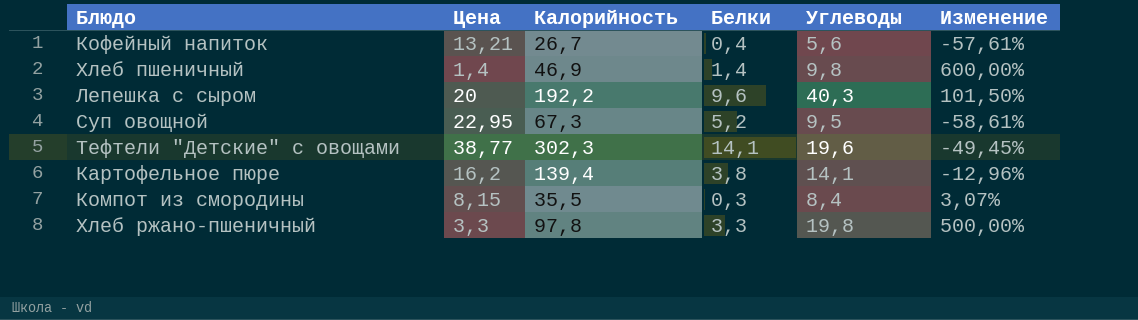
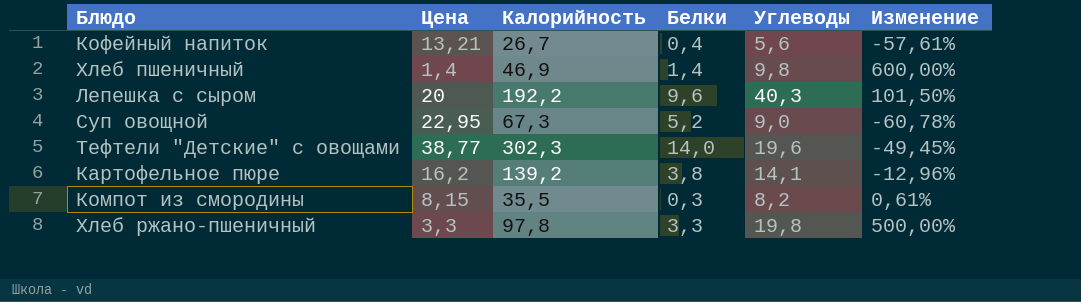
Суп овощной | Углеводы: 9,5 -> 9,0
Суп овощной | Изменение: -58,61% -> -60,78%
Тефтели "Детские" с овощами | Белки: 14,1 -> 14,0
Картофельное пюре | Калорийность: 139,4 -> 139,2
Компот из смородины | Углеводы: 8,4 -> 8,2
Компот из смородины | Изменение: 3,07% -> 0,61%

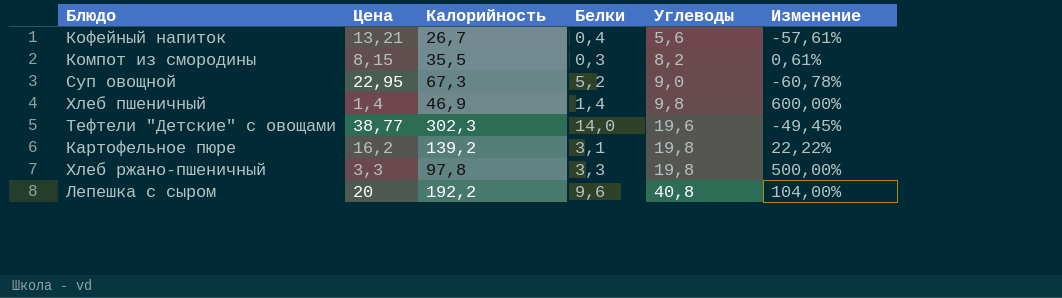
row order: none -> Углеводы ascending
Картофельное пюре | Белки: 3,8 -> 3,1
Картофельное пюре | Углеводы: 14,1 -> 19,8
Картофельное пюре | Изменение: -12,96% -> 22,22%
Лепешка с сыром | Углеводы: 40,3 -> 40,8
Лепешка с сыром | Изменение: 101,50% -> 104,00%

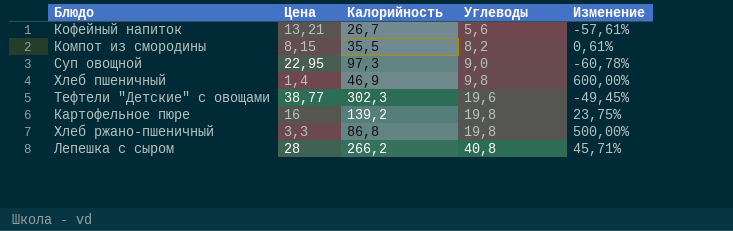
column Белки | position: 4 -> none
Суп овощной | Калорийность: 67,3 -> 97,3
Картофельное пюре | Цена: 16,2 -> 16
Картофельное пюре | Изменение: 22,22% -> 23,75%
Хлеб ржано-пшеничный | Калорийность: 97,8 -> 86,8
Лепешка с сыром | Цена: 20 -> 28
Лепешка с сыром | Калорийность: 192,2 -> 266,2
Лепешка с сыром | Изменение: 104,00% -> 45,71%

